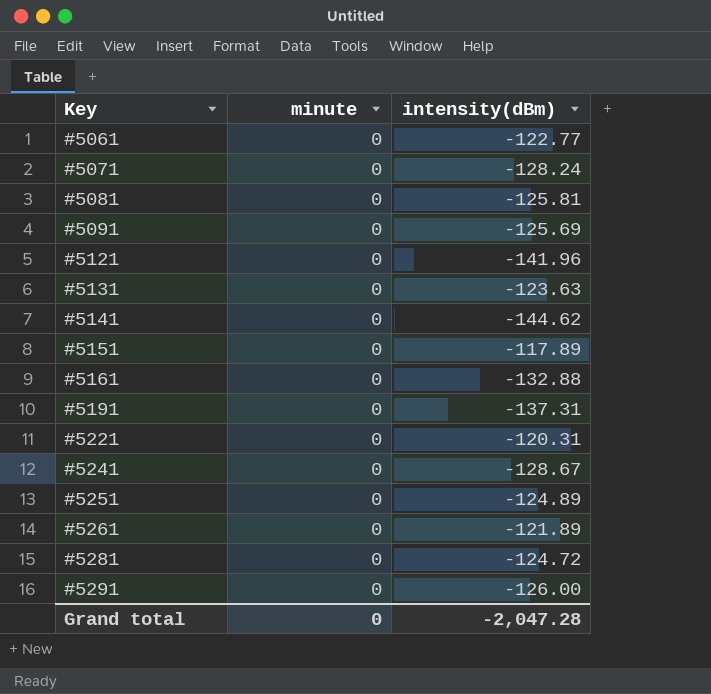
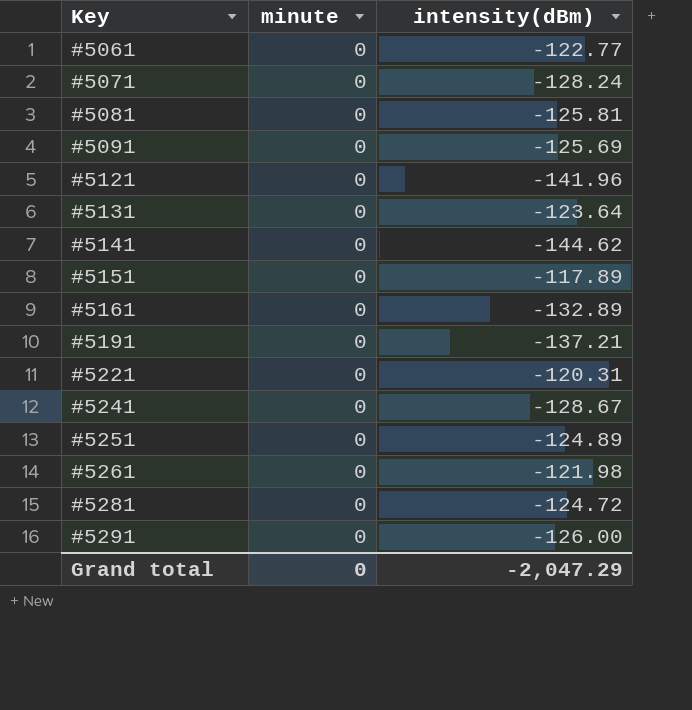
#5131 | intensity(dBm): -123.63 -> -123.64
#5161 | intensity(dBm): -132.88 -> -132.89
#5191 | intensity(dBm): -137.31 -> -137.21
#5261 | intensity(dBm): -121.89 -> -121.98
Grand total | intensity(dBm): -2,047.28 -> -2,047.29

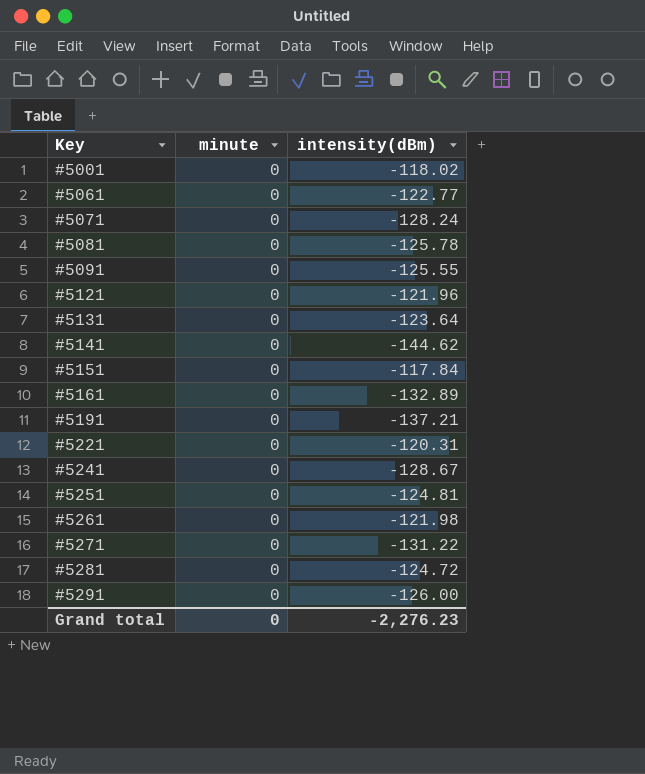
row #5001: none -> 0 | -118.02
#5081 | intensity(dBm): -125.81 -> -125.78
#5091 | intensity(dBm): -125.69 -> -125.55
#5121 | intensity(dBm): -141.96 -> -121.96
#5151 | intensity(dBm): -117.89 -> -117.84
#5251 | intensity(dBm): -124.89 -> -124.81
row #5271: none -> 0 | -131.22
Grand total | intensity(dBm): -2,047.29 -> -2,276.23

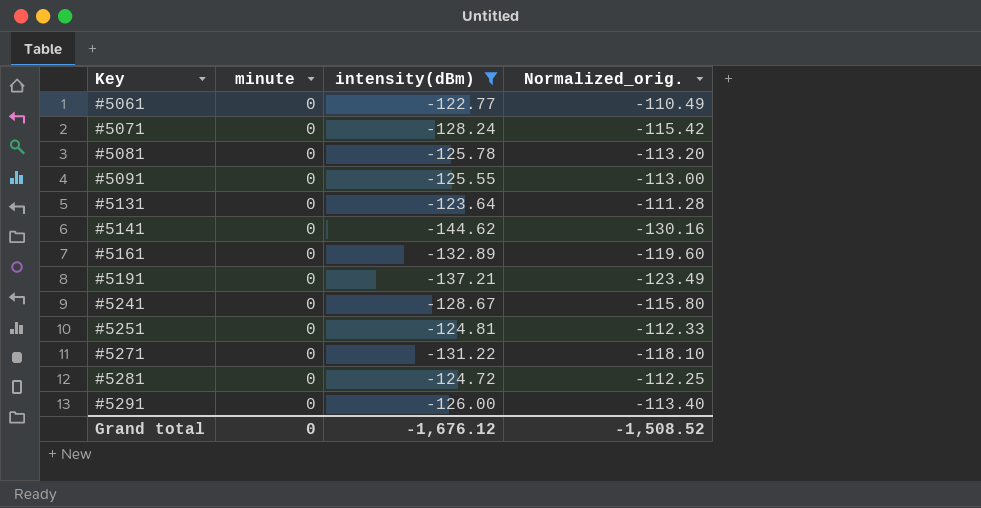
filter: none -> intensity(dBm) <= -122.77
column Normalized_orig. | formula: none -> [intensity(dBm)] * 0.9
Grand total | intensity(dBm): -2,276.23 -> -1,676.12

